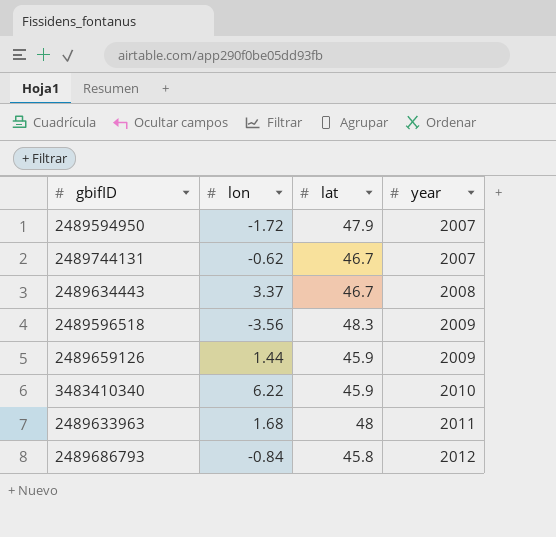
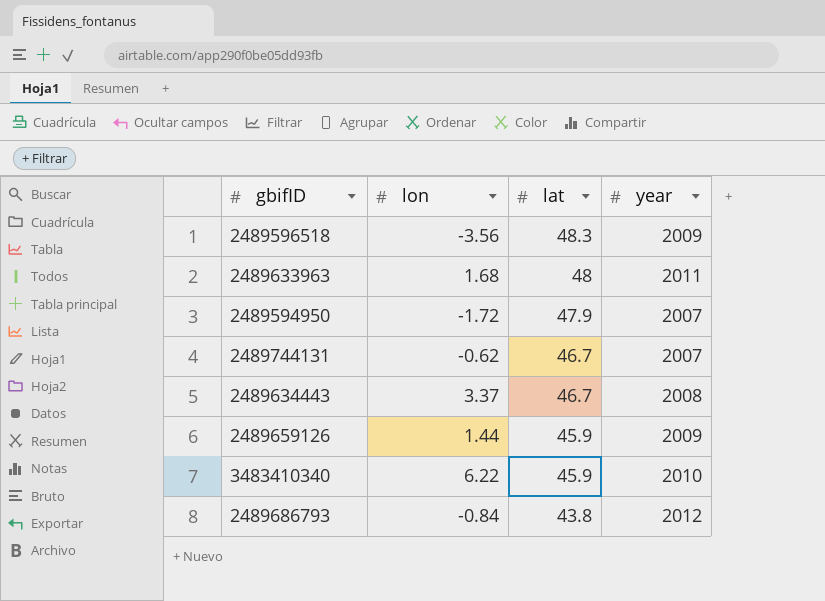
row order: year ascending -> lat descending
2489686793 | lat: 45.8 -> 43.8

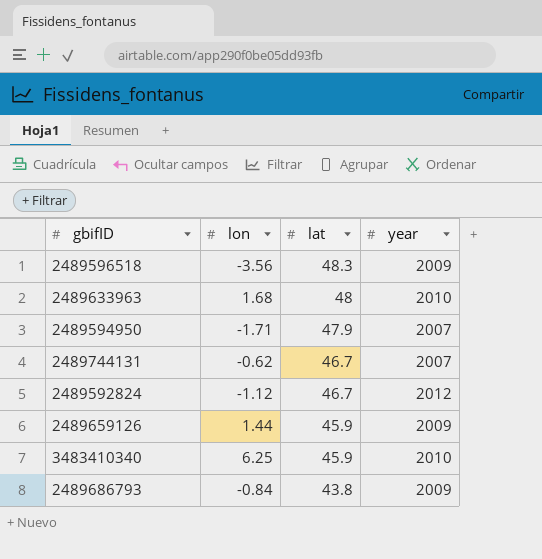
row 2489634443: 3.37 | 46.7 | 2008 -> none
2489633963 | year: 2011 -> 2010
2489594950 | lon: -1.72 -> -1.71
row 2489592824: none -> -1.12 | 46.7 | 2012
3483410340 | lon: 6.22 -> 6.25
2489686793 | year: 2012 -> 2009

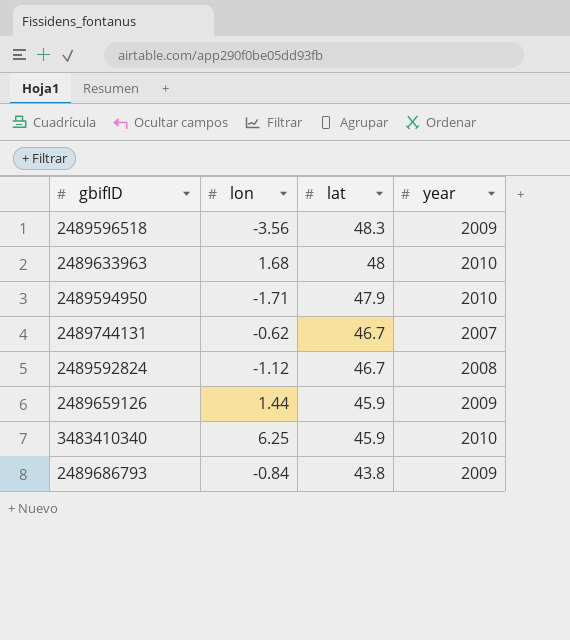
2489594950 | year: 2007 -> 2010
2489592824 | year: 2012 -> 2008

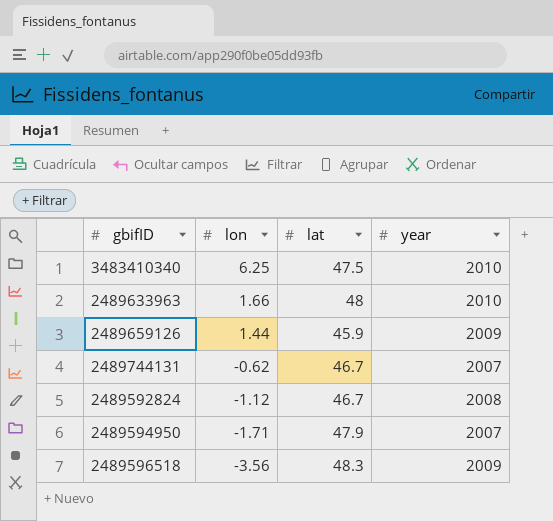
row order: lat descending -> lon descending
row 2489686793: -0.84 | 43.8 | 2009 -> none
3483410340 | lat: 45.9 -> 47.5
2489633963 | lon: 1.68 -> 1.66
2489594950 | year: 2010 -> 2007

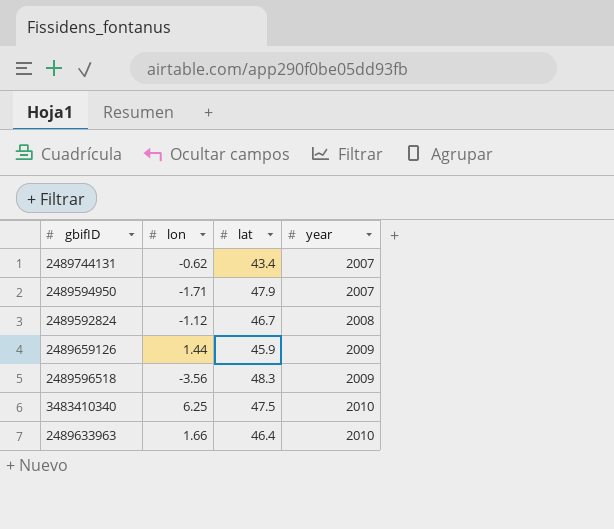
row order: lon descending -> year ascending
2489744131 | lat: 46.7 -> 43.4
2489633963 | lat: 48 -> 46.4

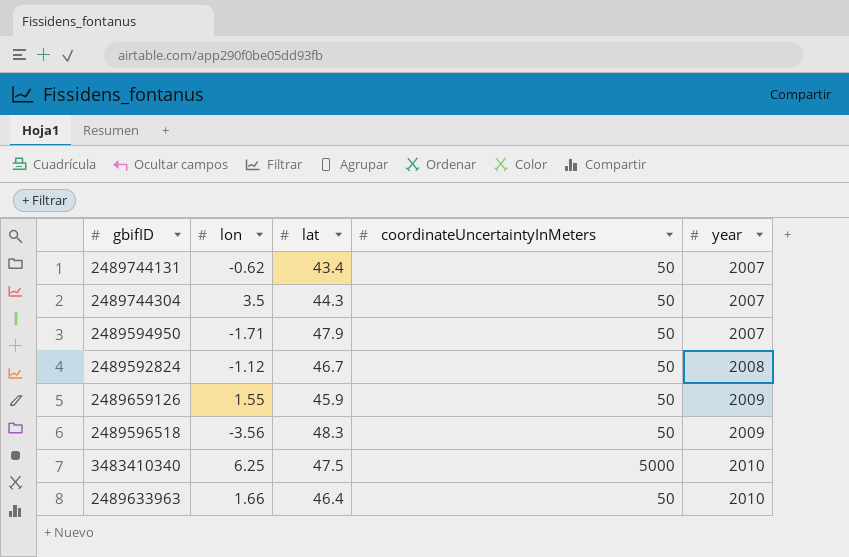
column coordinateUncertaintyInMeters | position: none -> 4
row 2489744304: none -> 3.5 | 44.3 | 50 | 2007
2489659126 | lon: 1.44 -> 1.55

